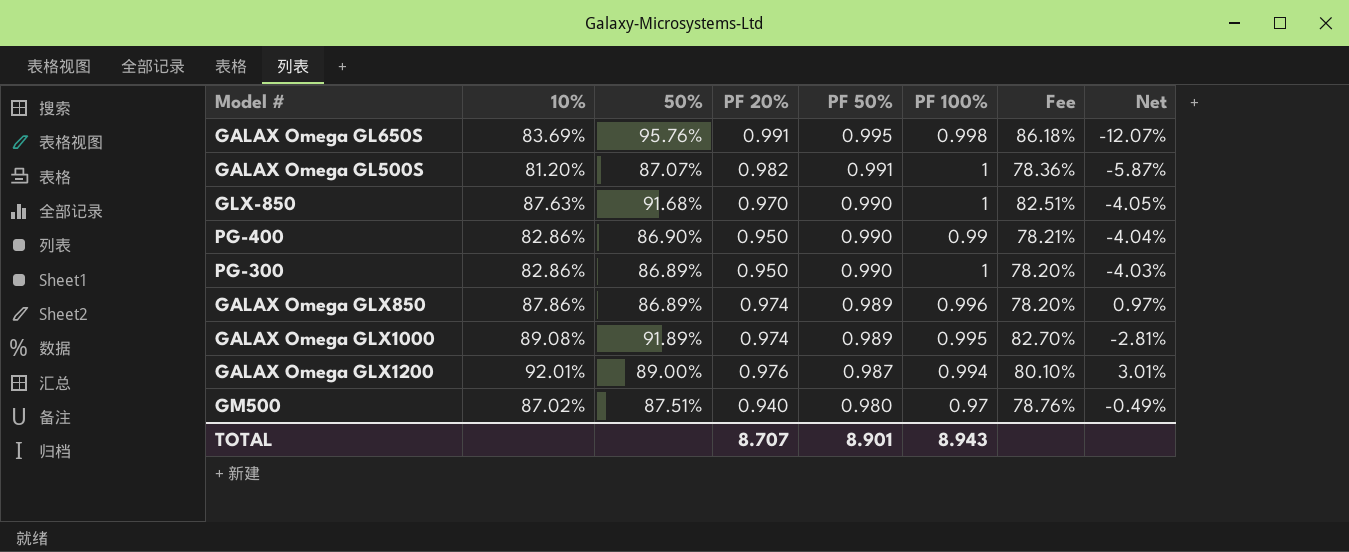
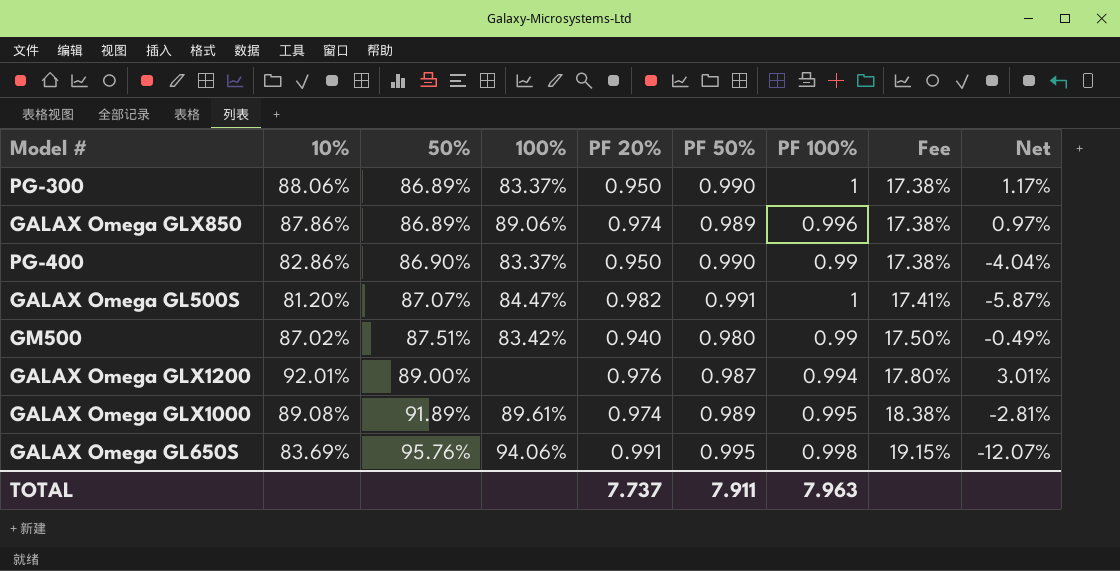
row order: PF 50% descending -> 50% ascending
column 100% | position: none -> 4
column Fee | formula: [50%] * 0.9 -> [50%] * 0.2
row GLX-850: 87.63% | 91.68% | 0.970 | 0.990 | 1 | 82.51% | -4.05% -> none
PG-300 | 10%: 82.86% -> 88.06%
PG-300 | Net: -4.03% -> 1.17%
GM500 | PF 100%: 0.97 -> 0.99
TOTAL | PF 20%: 8.707 -> 7.737
TOTAL | PF 50%: 8.901 -> 7.911
TOTAL | PF 100%: 8.943 -> 7.963

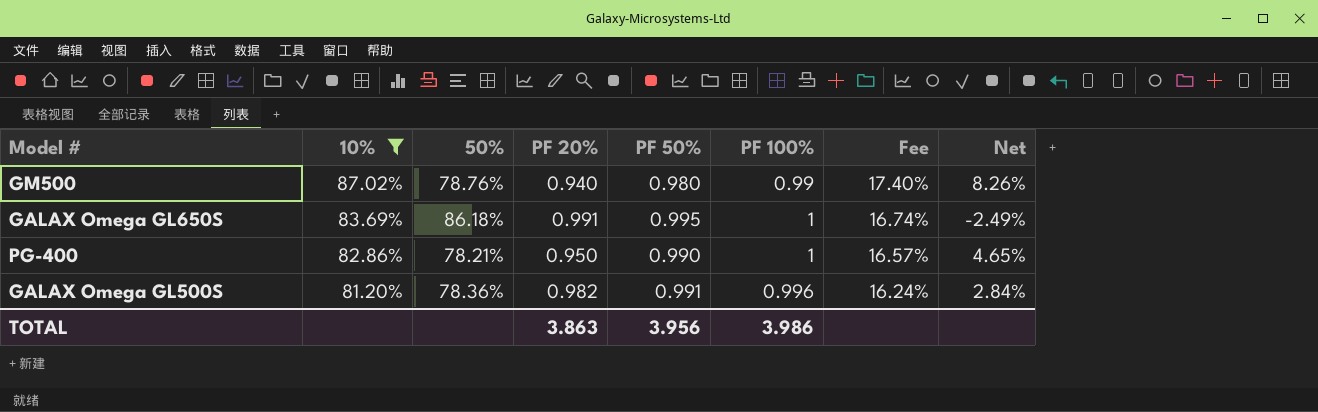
filter: none -> 10% <= 87.02%
row order: 50% ascending -> 10% descending
column 100% | position: 4 -> none
column Fee | formula: [50%] * 0.2 -> [10%] * 0.2
GM500 | 50%: 87.51% -> 78.76%
GM500 | Net: -0.49% -> 8.26%
GALAX Omega GL650S | 50%: 95.76% -> 86.18%
GALAX Omega GL650S | PF 100%: 0.998 -> 1
GALAX Omega GL650S | Net: -12.07% -> -2.49%
PG-400 | 50%: 86.90% -> 78.21%
PG-400 | PF 100%: 0.99 -> 1
PG-400 | Net: -4.04% -> 4.65%
GALAX Omega GL500S | 50%: 87.07% -> 78.36%
GALAX Omega GL500S | PF 100%: 1 -> 0.996
GALAX Omega GL500S | Net: -5.87% -> 2.84%
TOTAL | PF 20%: 7.737 -> 3.863
TOTAL | PF 50%: 7.911 -> 3.956
TOTAL | PF 100%: 7.963 -> 3.986

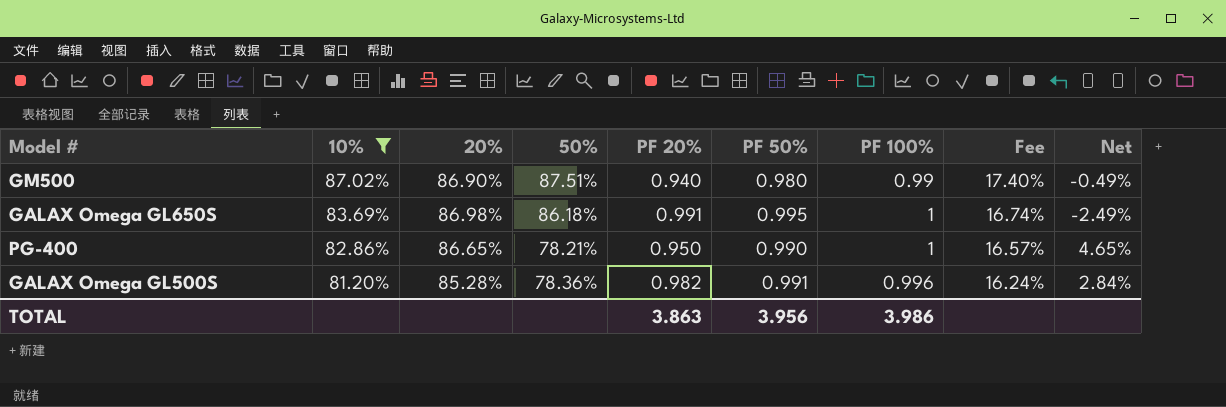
column 20% | position: none -> 3
GM500 | 50%: 78.76% -> 87.51%
GM500 | Net: 8.26% -> -0.49%

